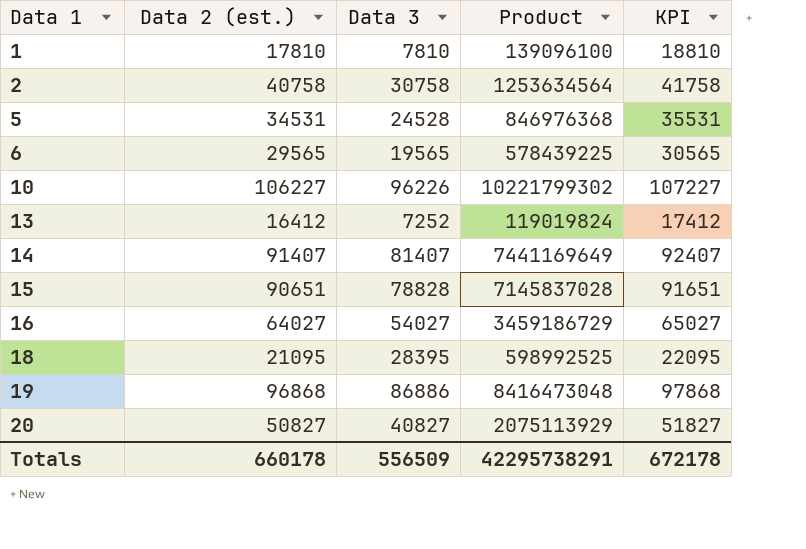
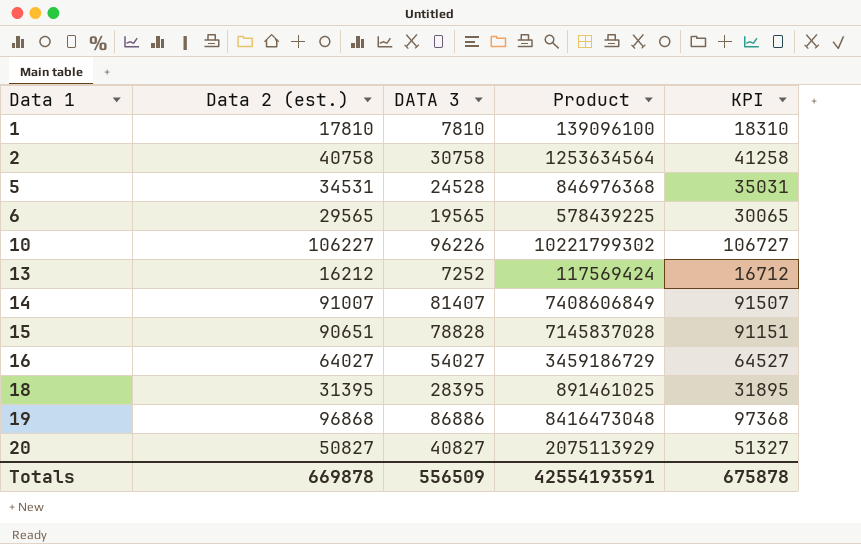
column name: Data 3 -> DATA 3
column KPI | formula: [Data 2 (est.)] + 1000 -> [Data 2 (est.)] + 500
13 | Data 2 (est.): 16412 -> 16212
13 | Product: 119019824 -> 117569424
14 | Data 2 (est.): 91407 -> 91007
14 | Product: 7441169649 -> 7408606849
18 | Data 2 (est.): 21095 -> 31395
18 | Product: 598992525 -> 891461025
Totals | Data 2 (est.): 660178 -> 669878
Totals | Product: 42295738291 -> 42554193591
Totals | KPI: 672178 -> 675878

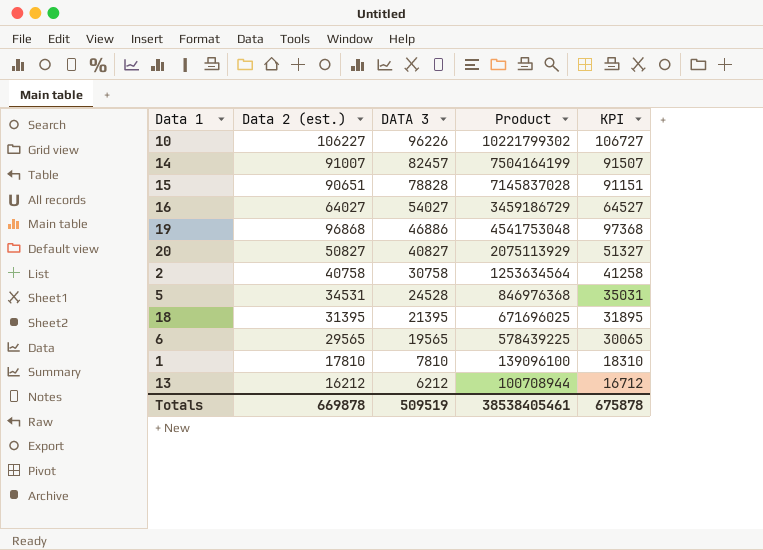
row order: Data 1 ascending -> DATA 3 descending
14 | DATA 3: 81407 -> 82457
14 | Product: 7408606849 -> 7504164199
19 | DATA 3: 86886 -> 46886
19 | Product: 8416473048 -> 4541753048
18 | DATA 3: 28395 -> 21395
18 | Product: 891461025 -> 671696025
13 | DATA 3: 7252 -> 6212
13 | Product: 117569424 -> 100708944
Totals | DATA 3: 556509 -> 509519
Totals | Product: 42554193591 -> 38538405461

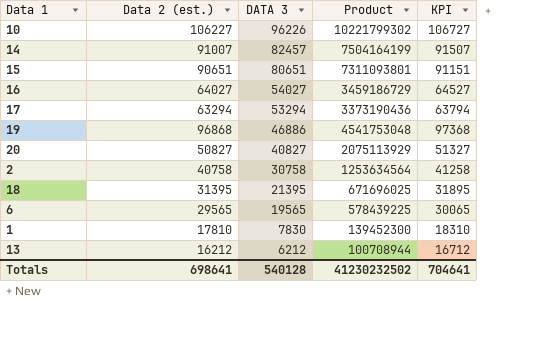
row 5: 34531 | 24528 | 846976368 | 35031 -> none
15 | DATA 3: 78828 -> 80651
15 | Product: 7145837028 -> 7311093801
row 17: none -> 63294 | 53294 | 3373190436 | 63794
1 | DATA 3: 7810 -> 7830
1 | Product: 139096100 -> 139452300
Totals | Data 2 (est.): 669878 -> 698641
Totals | DATA 3: 509519 -> 540128
Totals | Product: 38538405461 -> 41230232502
Totals | KPI: 675878 -> 704641

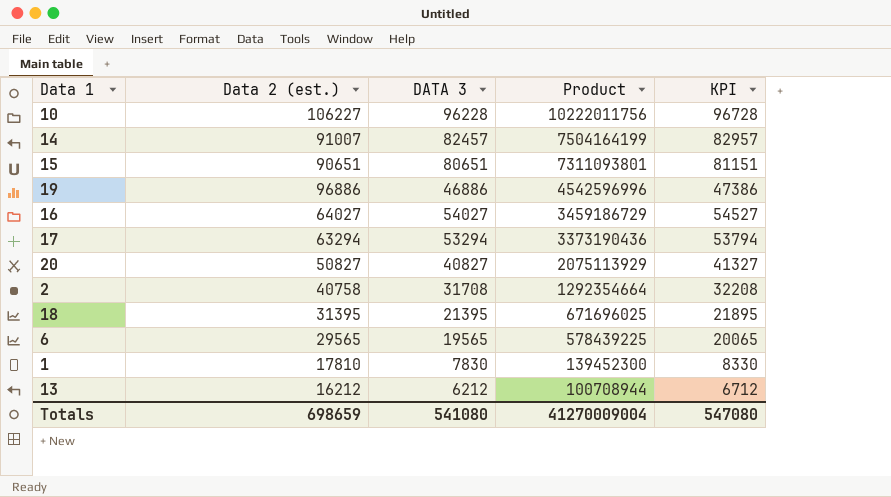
row order: DATA 3 descending -> Product descending
column KPI | formula: [Data 2 (est.)] + 500 -> [DATA 3] + 500
10 | DATA 3: 96226 -> 96228
10 | Product: 10221799302 -> 10222011756
19 | Data 2 (est.): 96868 -> 96886
19 | Product: 4541753048 -> 4542596996
2 | DATA 3: 30758 -> 31708
2 | Product: 1253634564 -> 1292354664
Totals | Data 2 (est.): 698641 -> 698659
Totals | DATA 3: 540128 -> 541080
Totals | Product: 41230232502 -> 41270009004
Totals | KPI: 704641 -> 547080

